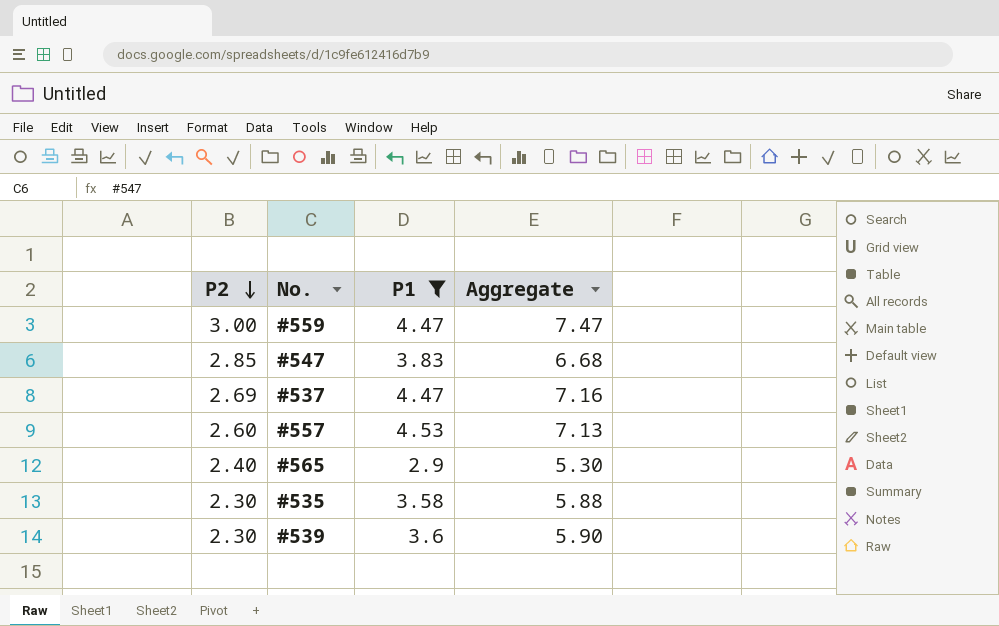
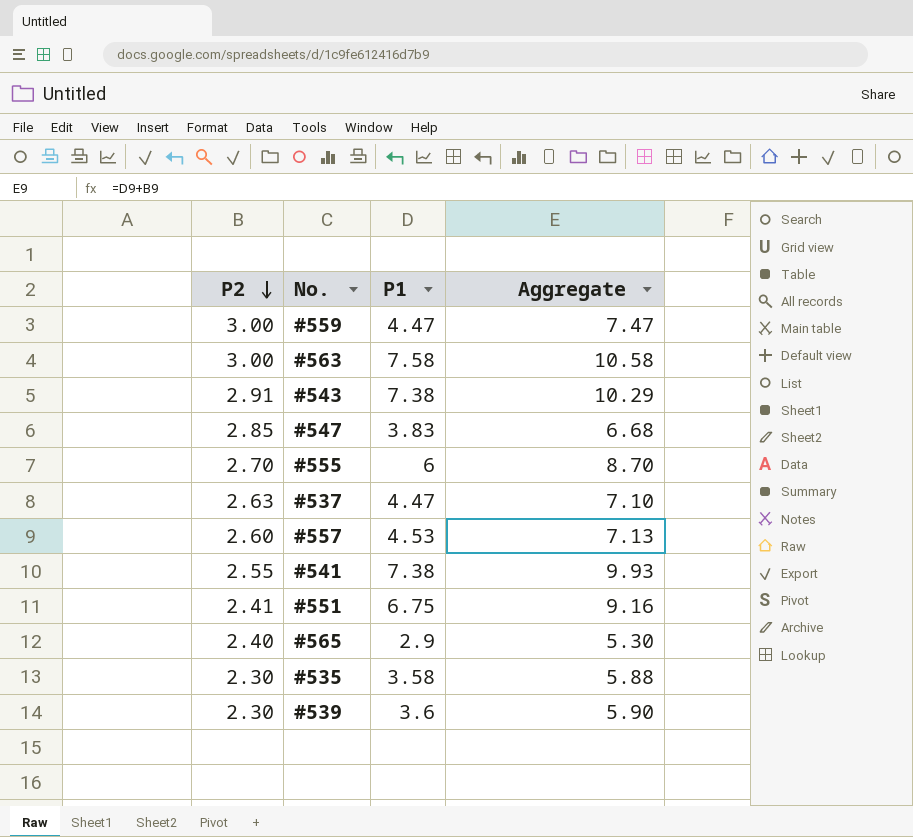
filter: P1 <= 4.53 -> none
#537 | P2: 2.69 -> 2.63
#537 | Aggregate: 7.16 -> 7.10

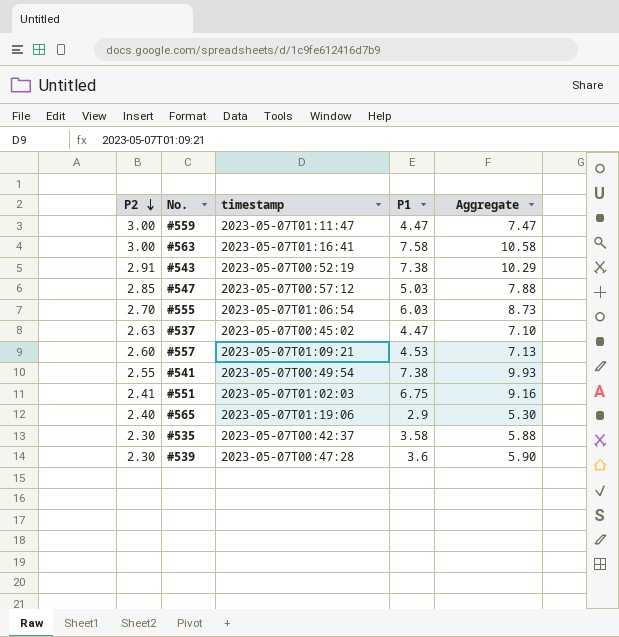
column timestamp | position: none -> 3
#547 | P1: 3.83 -> 5.03
#547 | Aggregate: 6.68 -> 7.88
#555 | P1: 6 -> 6.03
#555 | Aggregate: 8.70 -> 8.73

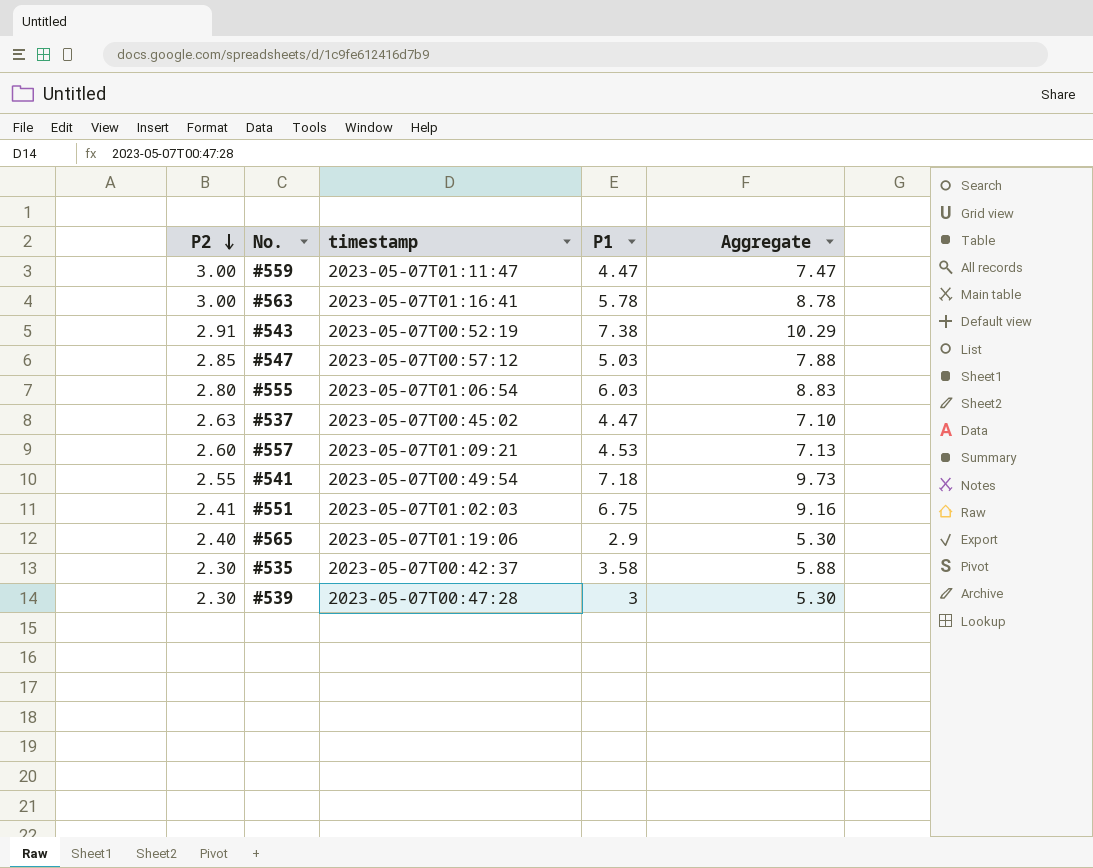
#563 | P1: 7.58 -> 5.78
#563 | Aggregate: 10.58 -> 8.78
#555 | P2: 2.70 -> 2.80
#555 | Aggregate: 8.73 -> 8.83
#541 | P1: 7.38 -> 7.18
#541 | Aggregate: 9.93 -> 9.73
#539 | P1: 3.6 -> 3
#539 | Aggregate: 5.90 -> 5.30

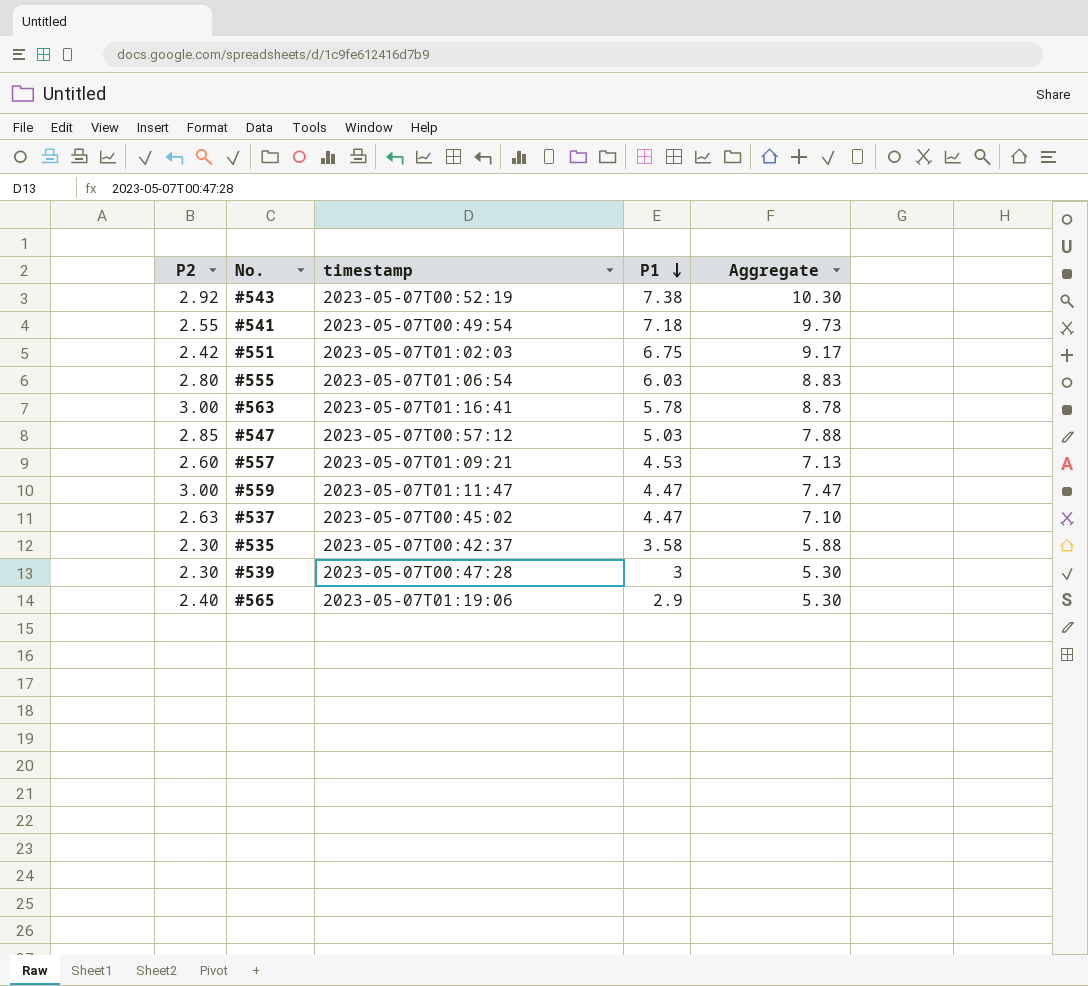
row order: P2 descending -> P1 descending
#543 | P2: 2.91 -> 2.92
#543 | Aggregate: 10.29 -> 10.30
#551 | P2: 2.41 -> 2.42
#551 | Aggregate: 9.16 -> 9.17

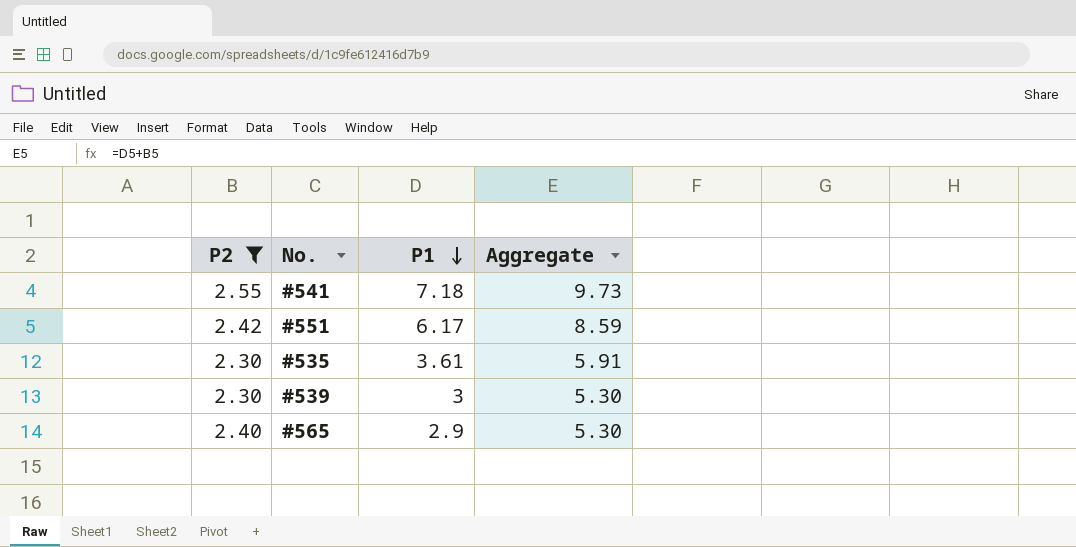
filter: none -> P2 <= 2.55
column timestamp | position: 3 -> none
#551 | P1: 6.75 -> 6.17
#551 | Aggregate: 9.17 -> 8.59
#535 | P1: 3.58 -> 3.61
#535 | Aggregate: 5.88 -> 5.91

